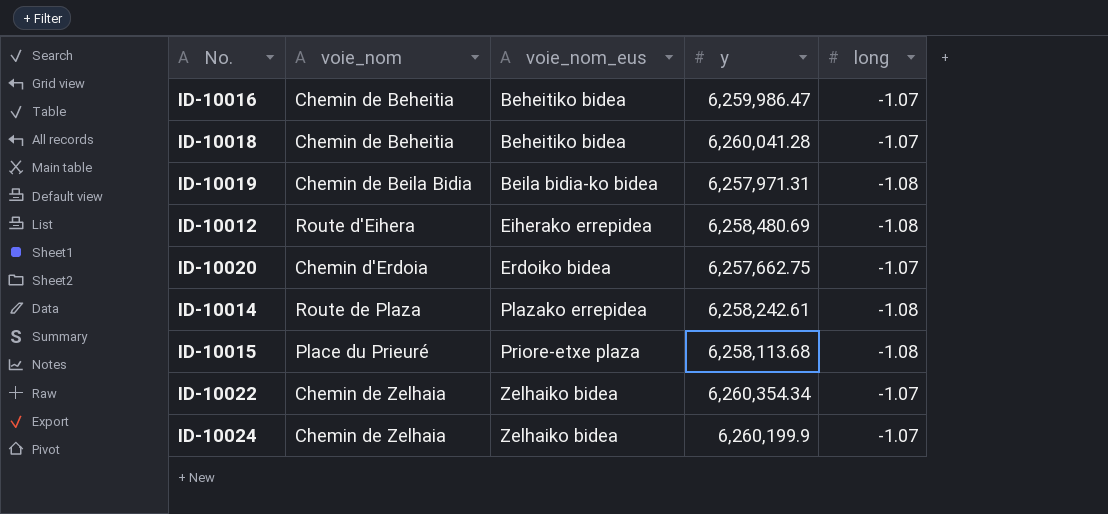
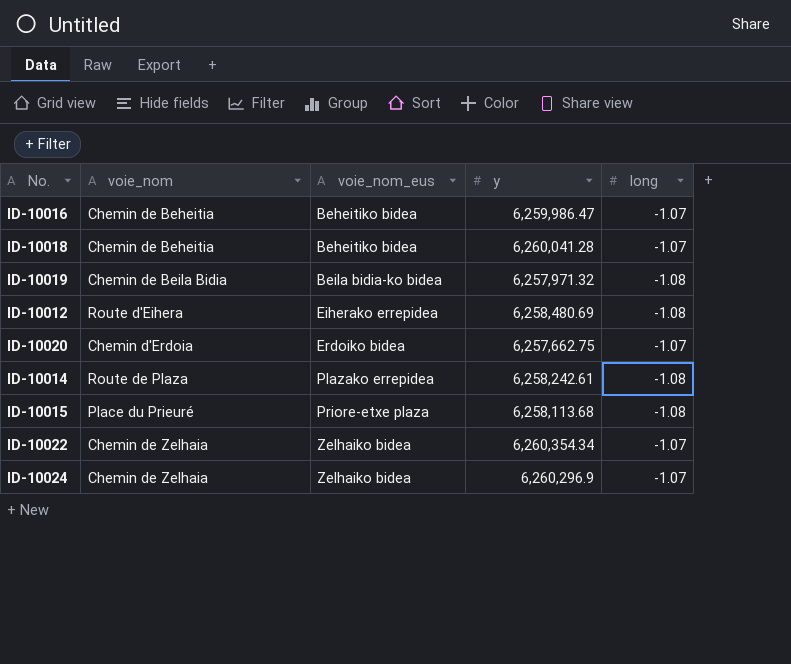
ID-10019 | y: 6,257,971.31 -> 6,257,971.32
ID-10024 | y: 6,260,199.9 -> 6,260,296.9

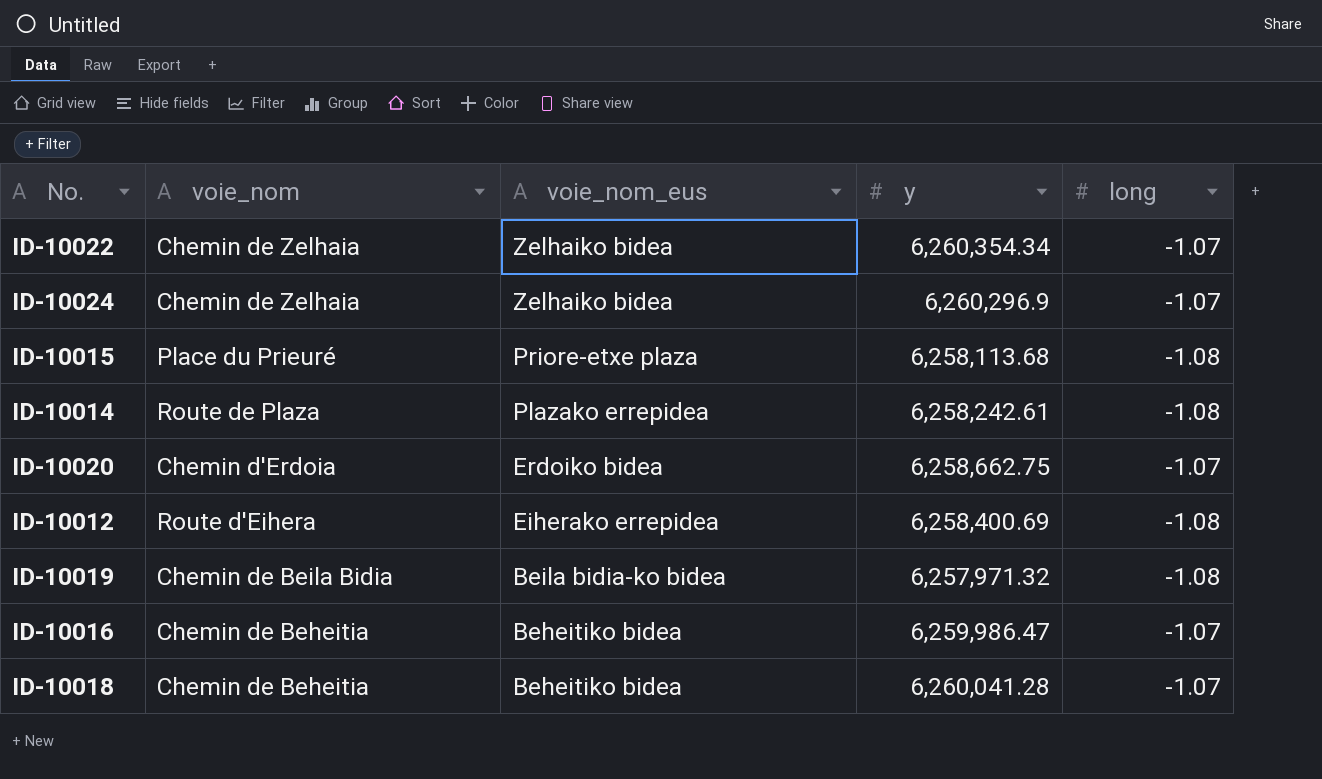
row order: voie_nom_eus ascending -> voie_nom_eus descending
ID-10020 | y: 6,257,662.75 -> 6,258,662.75
ID-10012 | y: 6,258,480.69 -> 6,258,400.69

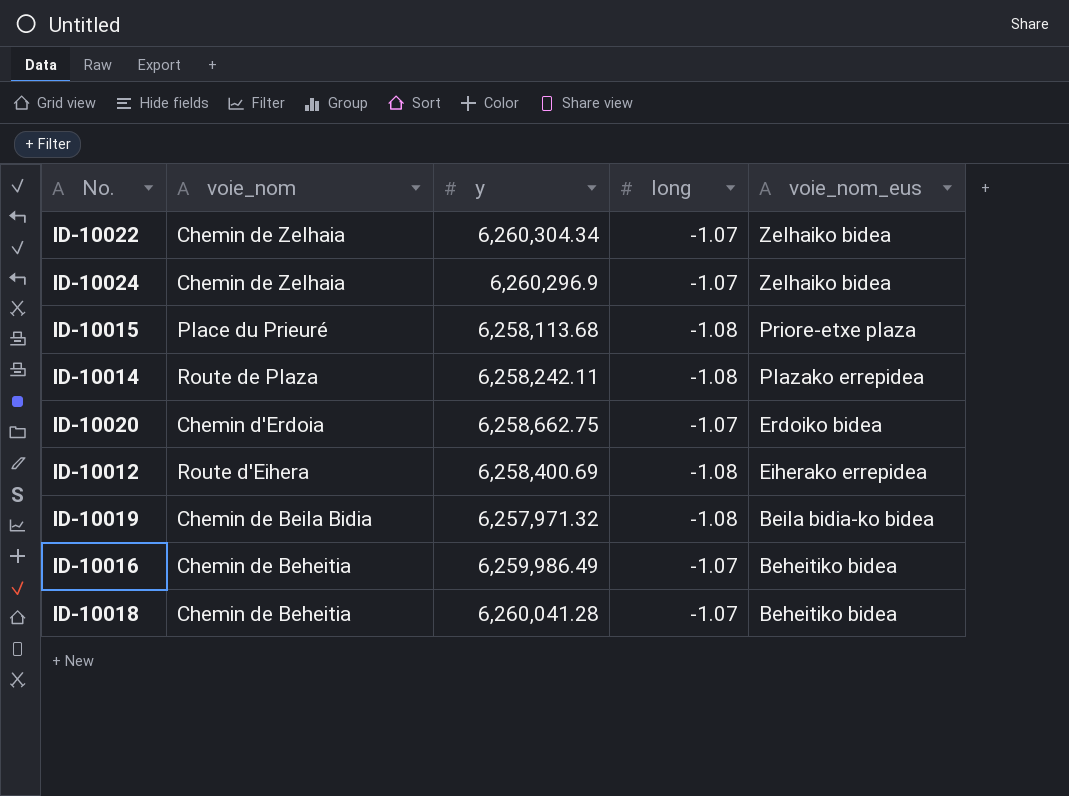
column voie_nom_eus | position: 3 -> 5
ID-10022 | y: 6,260,354.34 -> 6,260,304.34
ID-10014 | y: 6,258,242.61 -> 6,258,242.11
ID-10016 | y: 6,259,986.47 -> 6,259,986.49

